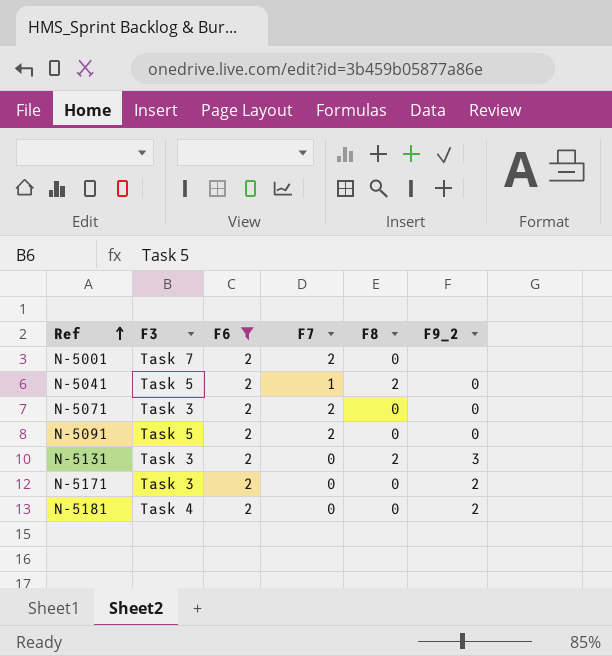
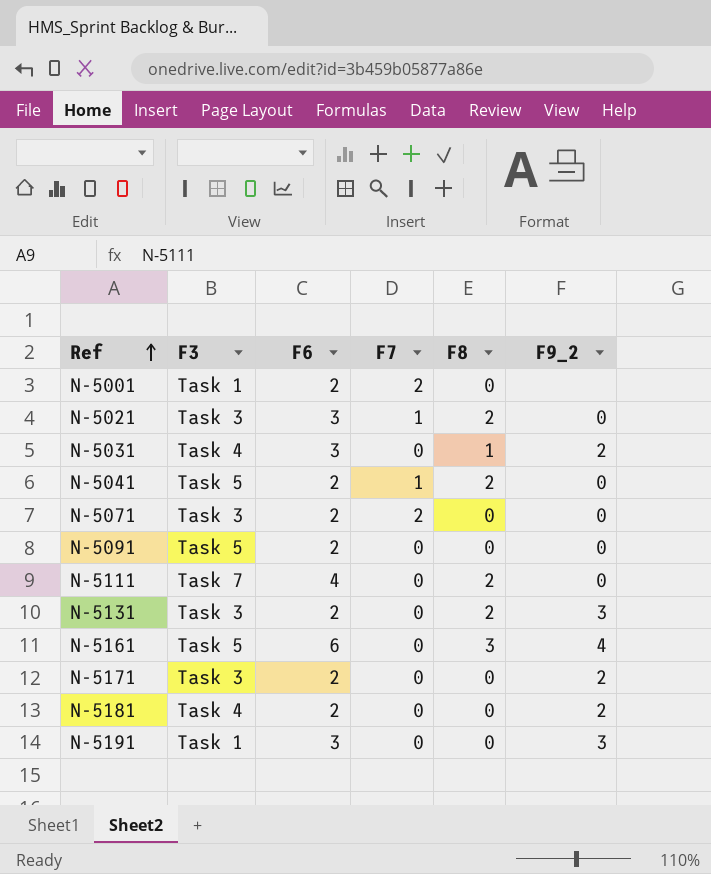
filter: F6 = 2 -> none
N-5001 | F3: Task 7 -> Task 1
N-5091 | F7: 2 -> 0

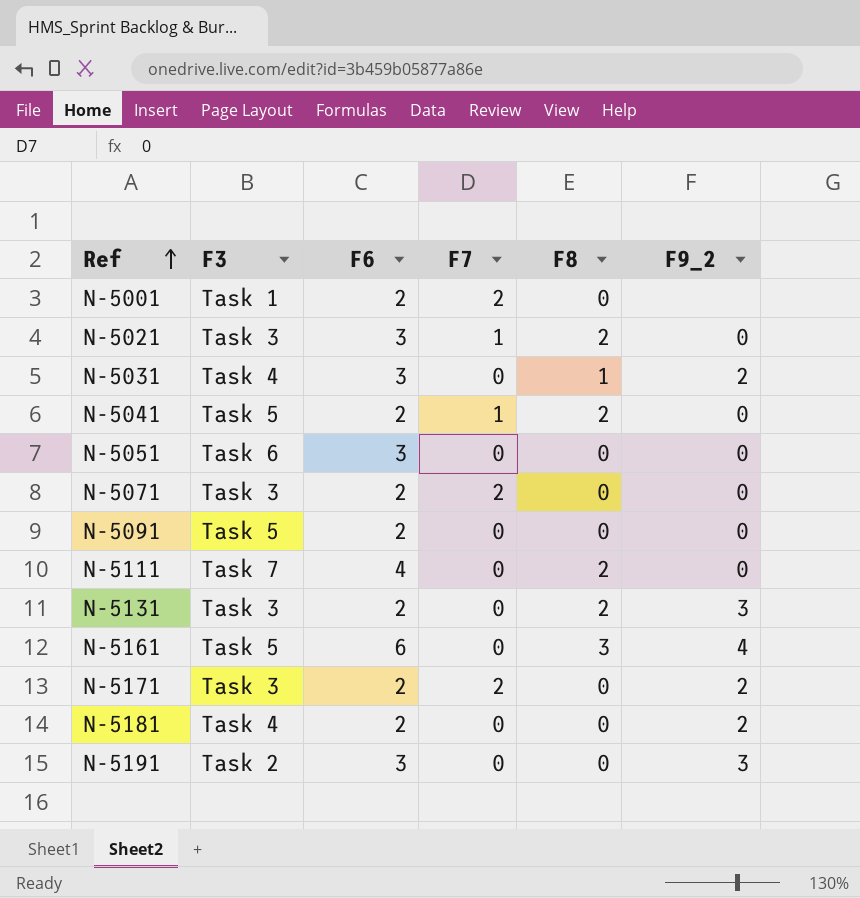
row N-5051: none -> Task 6 | 3 | 0 | 0 | 0
N-5171 | F7: 0 -> 2
N-5191 | F3: Task 1 -> Task 2

